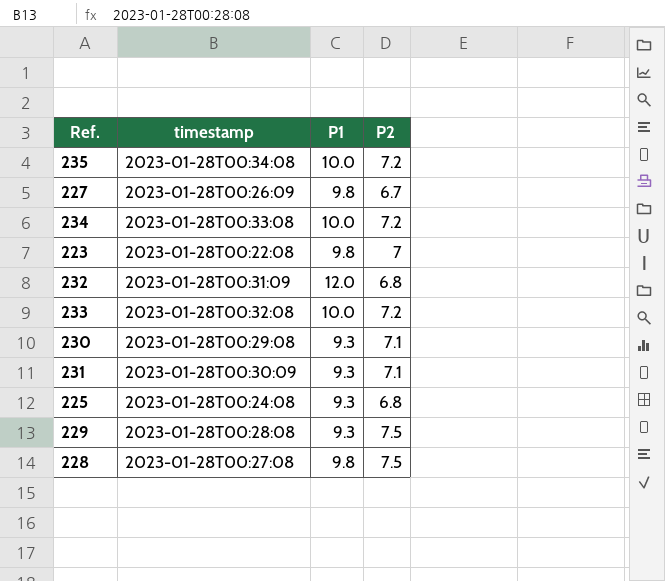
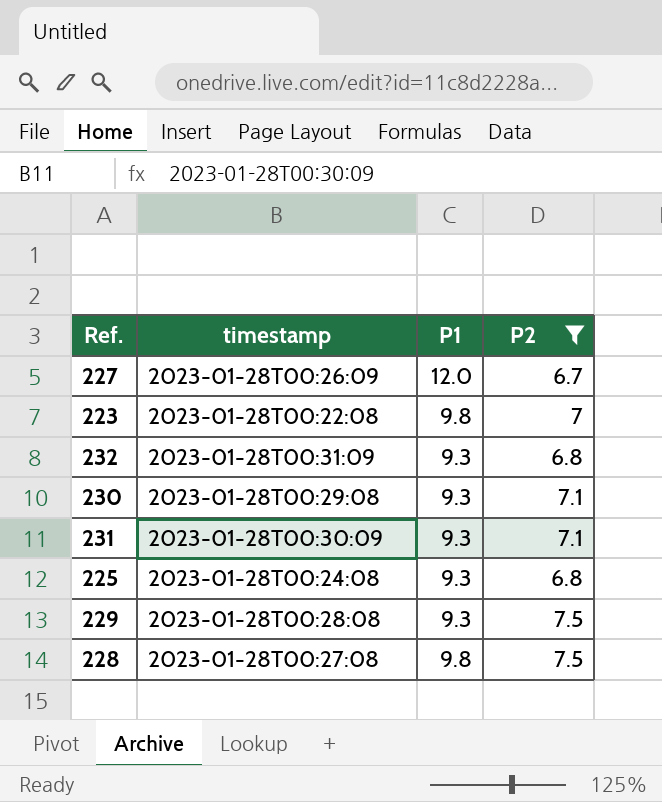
filter: none -> P2 != 7.2
227 | P1: 9.8 -> 12.0
232 | P1: 12.0 -> 9.3

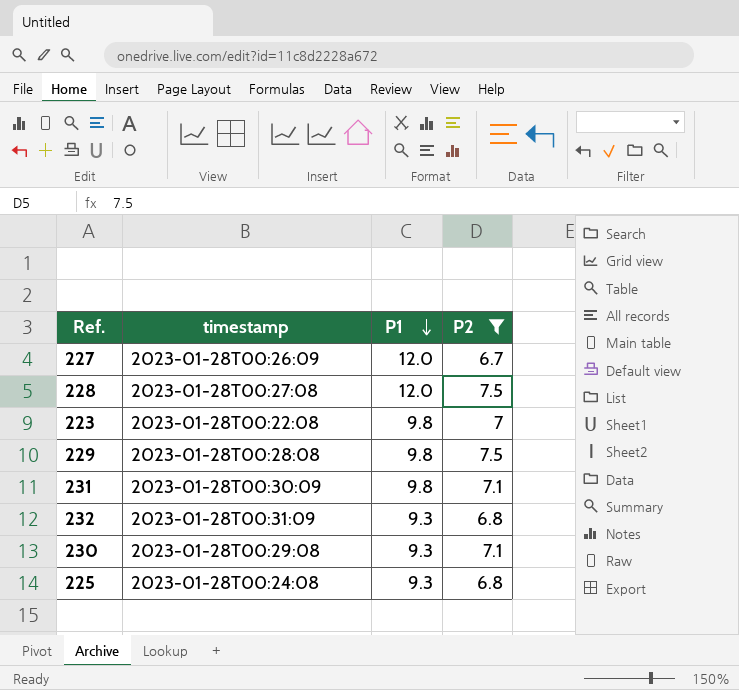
row order: none -> P1 descending
228 | P1: 9.8 -> 12.0
229 | P1: 9.3 -> 9.8
231 | P1: 9.3 -> 9.8

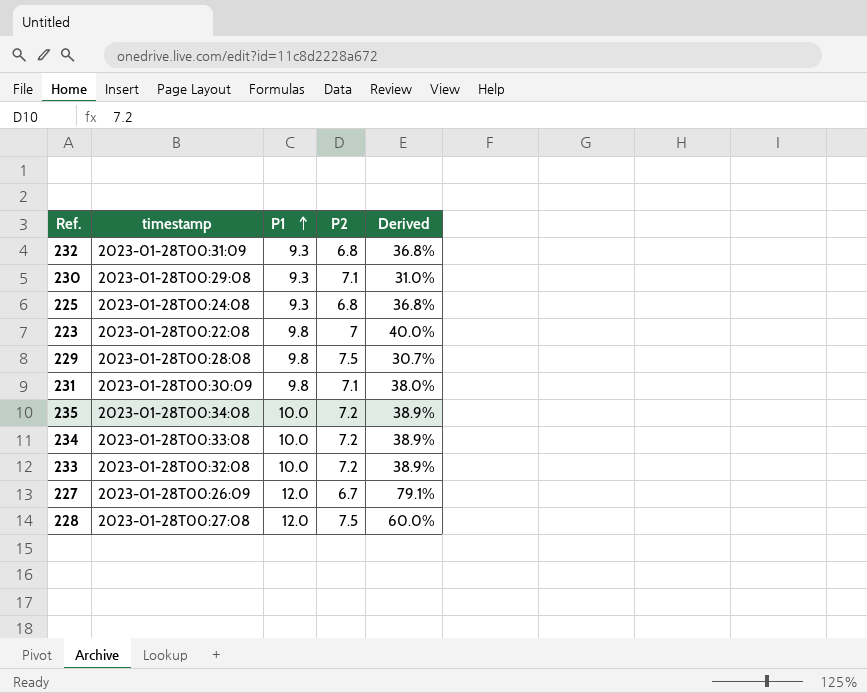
filter: P2 != 7.2 -> none
row order: P1 descending -> P1 ascending
column Derived | formula: none -> ([P1] - [P2]) / [P2]

